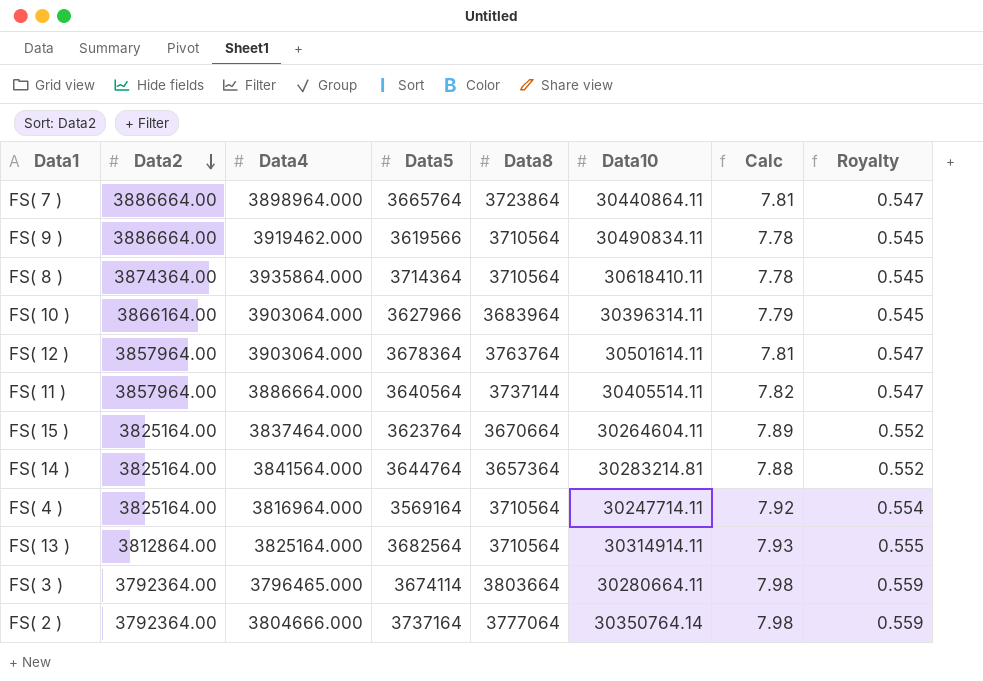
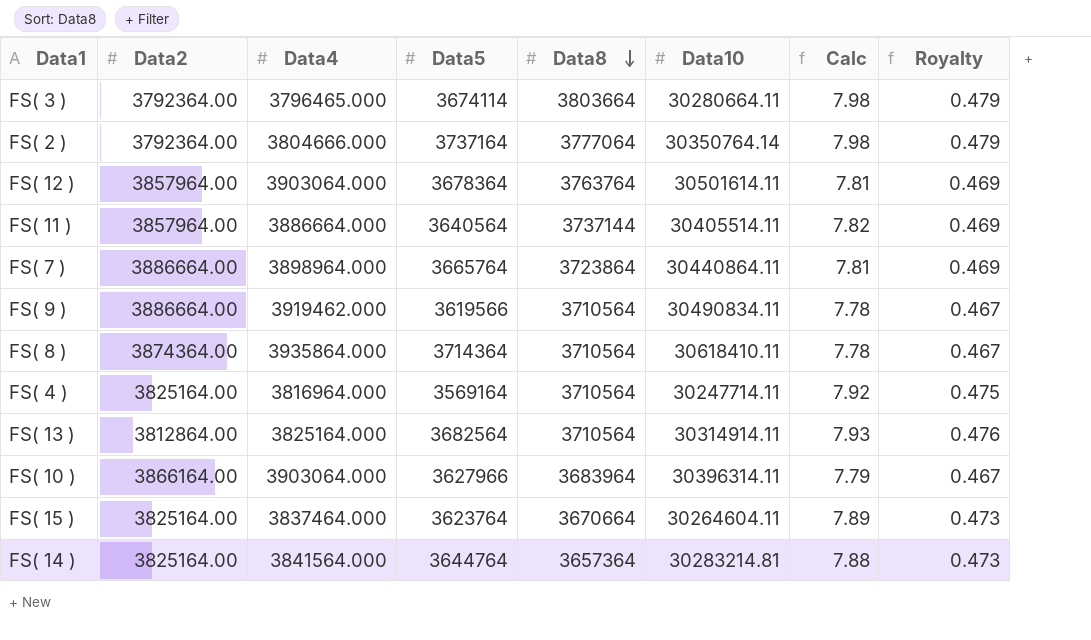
row order: Data2 descending -> Data8 descending
column Royalty | formula: [Calc] * 0.07 -> [Calc] * 0.06

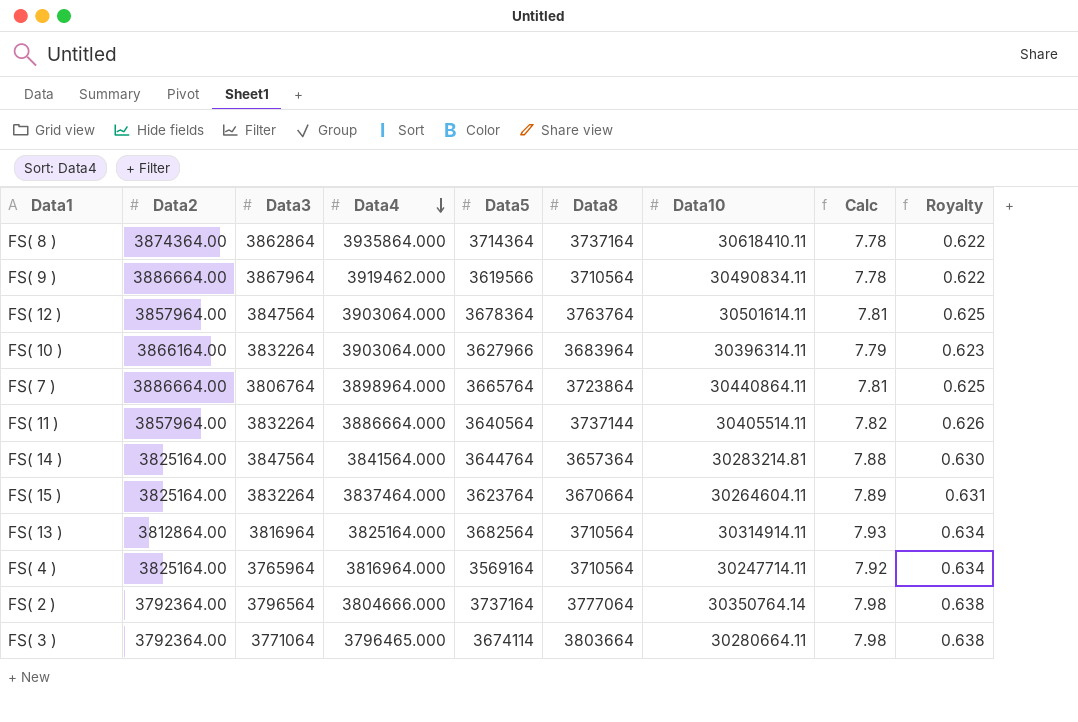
row order: Data8 descending -> Data4 descending
column Data3 | position: none -> 3
column Royalty | formula: [Calc] * 0.06 -> [Calc] * 0.08
FS( 8 ) | Data8: 3710564 -> 3737164

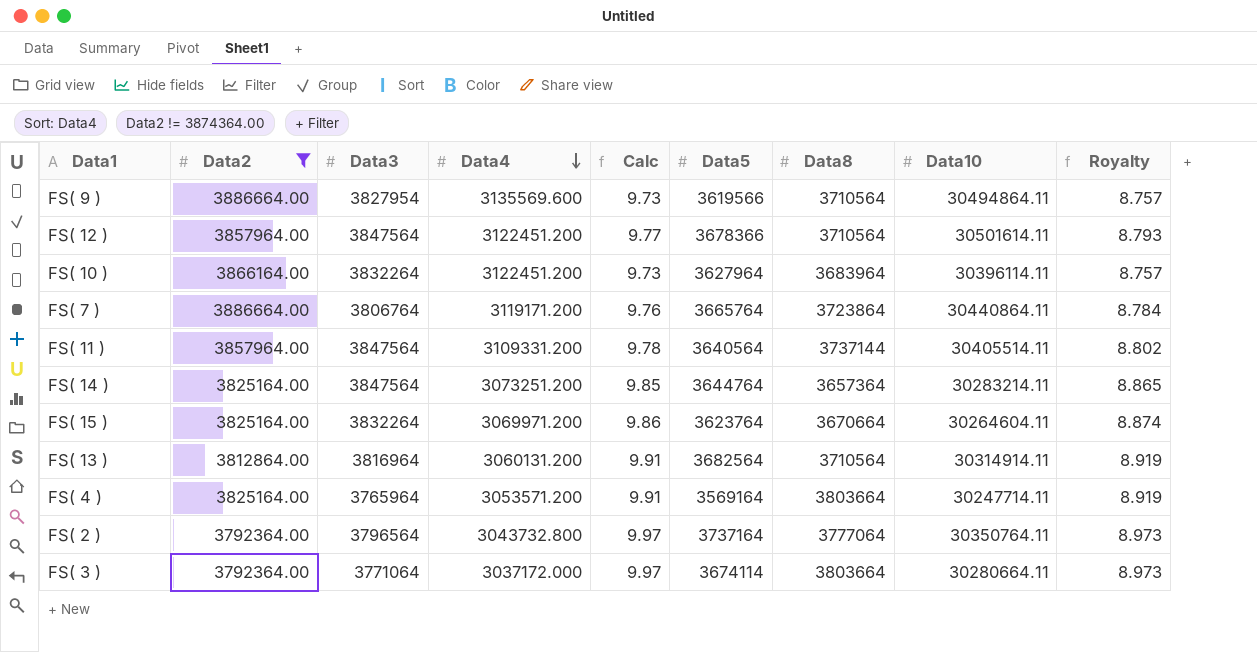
filter: none -> Data2 != 3874364.00
column Calc | position: 8 -> 5
column Royalty | formula: [Calc] * 0.08 -> [Calc] * 0.9
FS( 9 ) | Data3: 3867964 -> 3827954
FS( 9 ) | Data4: 3919462.000 -> 3135569.600
FS( 9 ) | Calc: 7.78 -> 9.73
FS( 9 ) | Data10: 30490834.11 -> 30494864.11
FS( 12 ) | Data4: 3903064.000 -> 3122451.200
FS( 12 ) | Calc: 7.81 -> 9.77
FS( 12 ) | Data5: 3678364 -> 3678366
FS( 12 ) | Data8: 3763764 -> 3710564
FS( 10 ) | Data4: 3903064.000 -> 3122451.200
FS( 10 ) | Calc: 7.79 -> 9.73
FS( 10 ) | Data5: 3627966 -> 3627964
FS( 10 ) | Data10: 30396314.11 -> 30396114.11
FS( 7 ) | Data4: 3898964.000 -> 3119171.200
FS( 7 ) | Calc: 7.81 -> 9.76
FS( 11 ) | Data3: 3832264 -> 3847564
FS( 11 ) | Data4: 3886664.000 -> 3109331.200
FS( 11 ) | Calc: 7.82 -> 9.78
FS( 14 ) | Data4: 3841564.000 -> 3073251.200
FS( 14 ) | Calc: 7.88 -> 9.85
FS( 14 ) | Data10: 30283214.81 -> 30283214.11
FS( 15 ) | Data4: 3837464.000 -> 3069971.200
FS( 15 ) | Calc: 7.89 -> 9.86
FS( 13 ) | Data4: 3825164.000 -> 3060131.200
FS( 13 ) | Calc: 7.93 -> 9.91
FS( 4 ) | Data4: 3816964.000 -> 3053571.200
FS( 4 ) | Calc: 7.92 -> 9.91
FS( 4 ) | Data8: 3710564 -> 3803664
FS( 2 ) | Data4: 3804666.000 -> 3043732.800
FS( 2 ) | Calc: 7.98 -> 9.97
FS( 2 ) | Data10: 30350764.14 -> 30350764.11
FS( 3 ) | Data4: 3796465.000 -> 3037172.000
FS( 3 ) | Calc: 7.98 -> 9.97

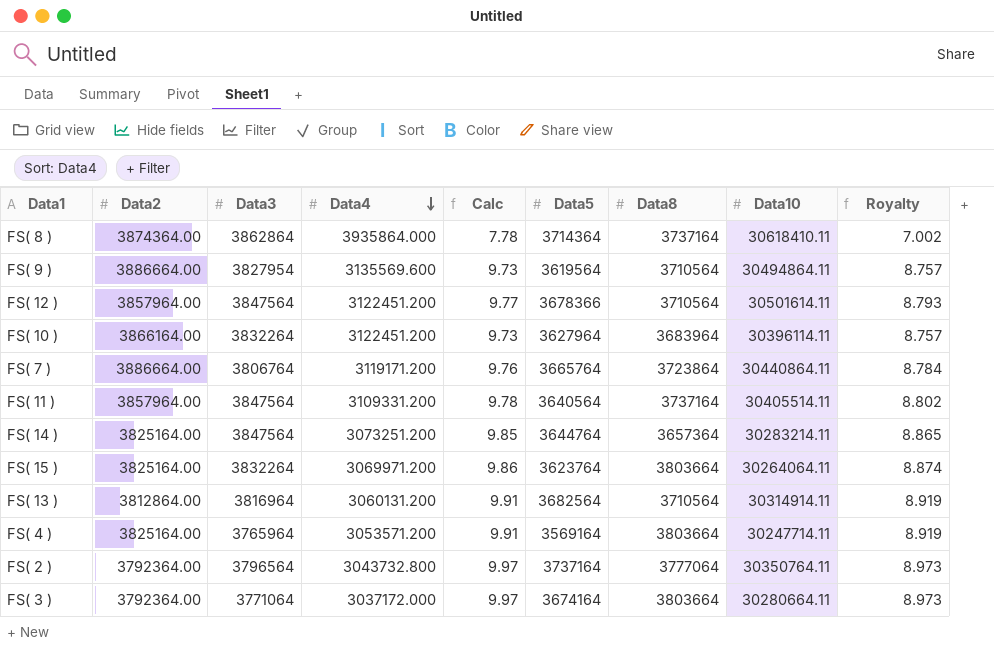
filter: Data2 != 3874364.00 -> none
FS( 9 ) | Data5: 3619566 -> 3619564
FS( 11 ) | Data8: 3737144 -> 3737164
FS( 15 ) | Data8: 3670664 -> 3803664
FS( 15 ) | Data10: 30264604.11 -> 30264064.11
FS( 3 ) | Data5: 3674114 -> 3674164

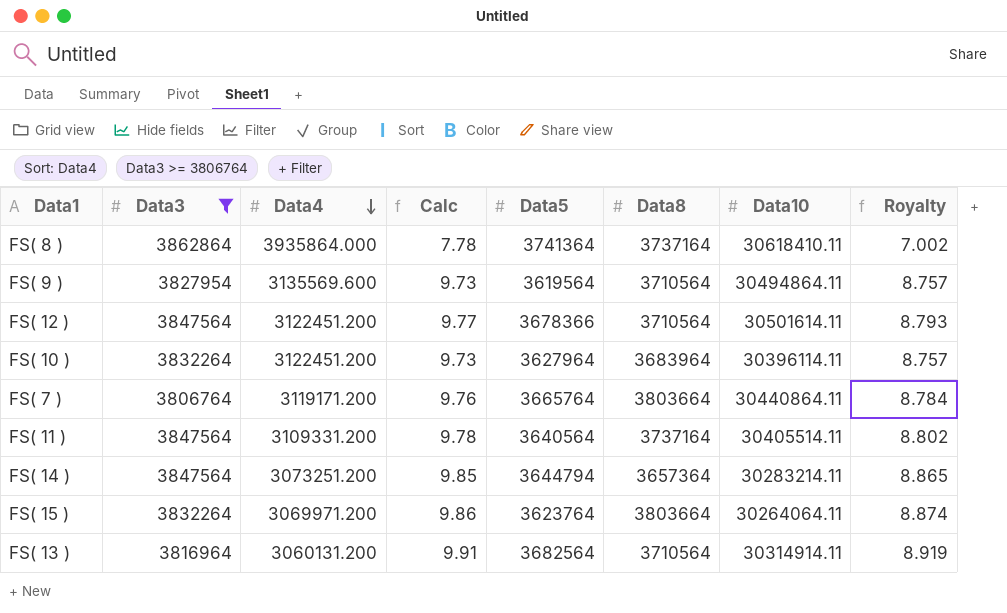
filter: none -> Data3 >= 3806764
column Data2 | position: 2 -> none
FS( 8 ) | Data5: 3714364 -> 3741364
FS( 7 ) | Data8: 3723864 -> 3803664
FS( 14 ) | Data5: 3644764 -> 3644794

